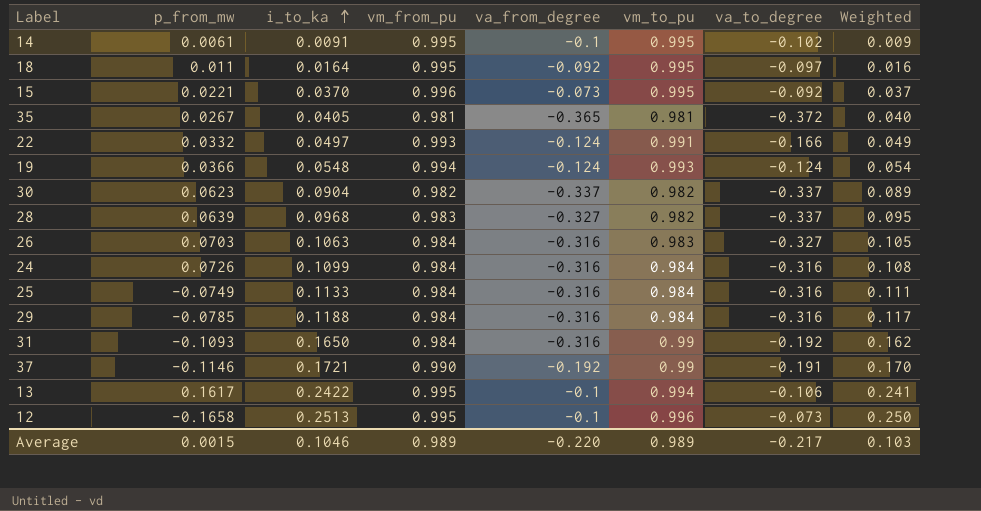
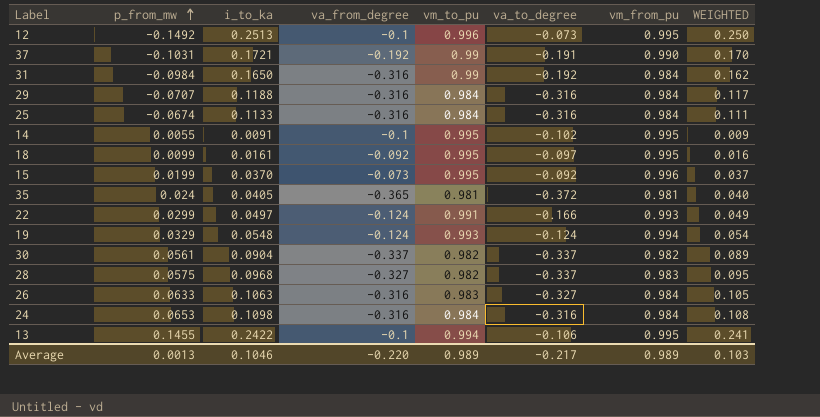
row order: i_to_ka ascending -> p_from_mw ascending
column vm_from_pu | position: 4 -> 7
column name: Weighted -> WEIGHTED
12 | p_from_mw: -0.1658 -> -0.1492
37 | p_from_mw: -0.1146 -> -0.1031
31 | p_from_mw: -0.1093 -> -0.0984
29 | p_from_mw: -0.0785 -> -0.0707
25 | p_from_mw: -0.0749 -> -0.0674
14 | p_from_mw: 0.0061 -> 0.0055
18 | p_from_mw: 0.011 -> 0.0099
18 | i_to_ka: 0.0164 -> 0.0161
15 | p_from_mw: 0.0221 -> 0.0199
35 | p_from_mw: 0.0267 -> 0.024
22 | p_from_mw: 0.0332 -> 0.0299
19 | p_from_mw: 0.0366 -> 0.0329
30 | p_from_mw: 0.0623 -> 0.0561
28 | p_from_mw: 0.0639 -> 0.0575
26 | p_from_mw: 0.0703 -> 0.0633
24 | p_from_mw: 0.0726 -> 0.0653
24 | i_to_ka: 0.1099 -> 0.1098
13 | p_from_mw: 0.1617 -> 0.1455
Average | p_from_mw: 0.0015 -> 0.0013

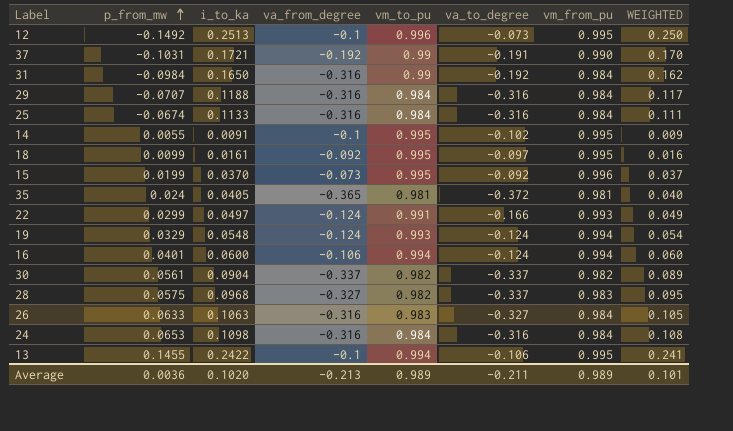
row 16: none -> 0.0401 | 0.0600 | -0.106 | 0.994 | -0.124 | 0.994 | 0.060
Average | p_from_mw: 0.0013 -> 0.0036
Average | i_to_ka: 0.1046 -> 0.1020
Average | va_from_degree: -0.220 -> -0.213
Average | va_to_degree: -0.217 -> -0.211
Average | WEIGHTED: 0.103 -> 0.101

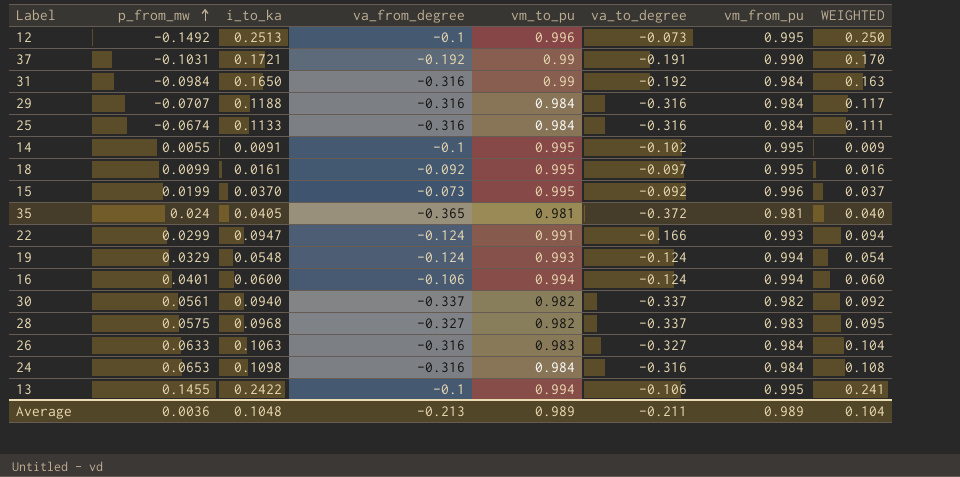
column WEIGHTED | formula: [i_to_ka] * [vm_from_pu] -> [i_to_ka] * [vm_to_pu]
22 | i_to_ka: 0.0497 -> 0.0947
30 | i_to_ka: 0.0904 -> 0.0940
Average | i_to_ka: 0.1020 -> 0.1048
Average | WEIGHTED: 0.101 -> 0.104

